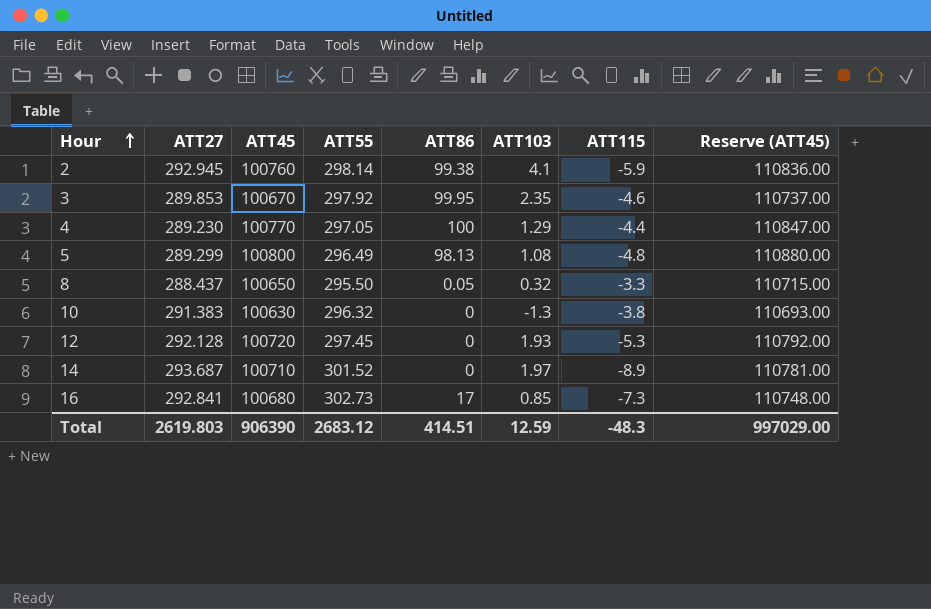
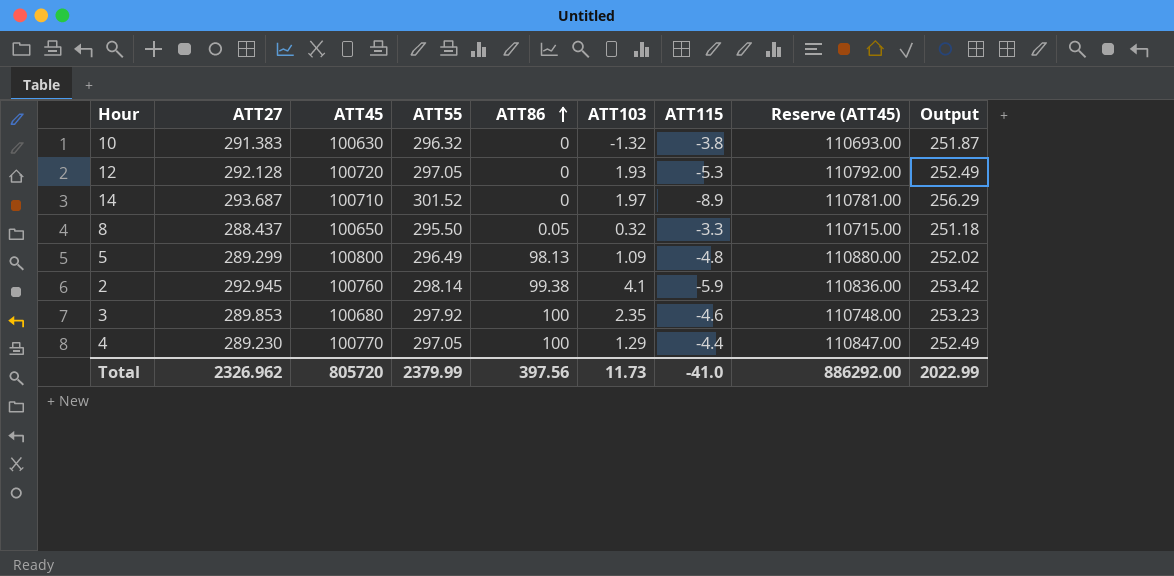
row order: Hour ascending -> ATT86 ascending
column Output | formula: none -> [ATT55] * 0.85
row 16: 292.841 | 100680 | 302.73 | 17 | 0.85 | -7.3 | 110748.00 -> none
10 | ATT103: -1.3 -> -1.32
12 | ATT55: 297.45 -> 297.05
5 | ATT103: 1.08 -> 1.09
3 | ATT45: 100670 -> 100680
3 | ATT86: 99.95 -> 100
3 | Reserve (ATT45): 110737.00 -> 110748.00
Total | ATT27: 2619.803 -> 2326.962
Total | ATT45: 906390 -> 805720
Total | ATT55: 2683.12 -> 2379.99
Total | ATT86: 414.51 -> 397.56
Total | ATT103: 12.59 -> 11.73
Total | ATT115: -48.3 -> -41.0
Total | Reserve (ATT45): 997029.00 -> 886292.00

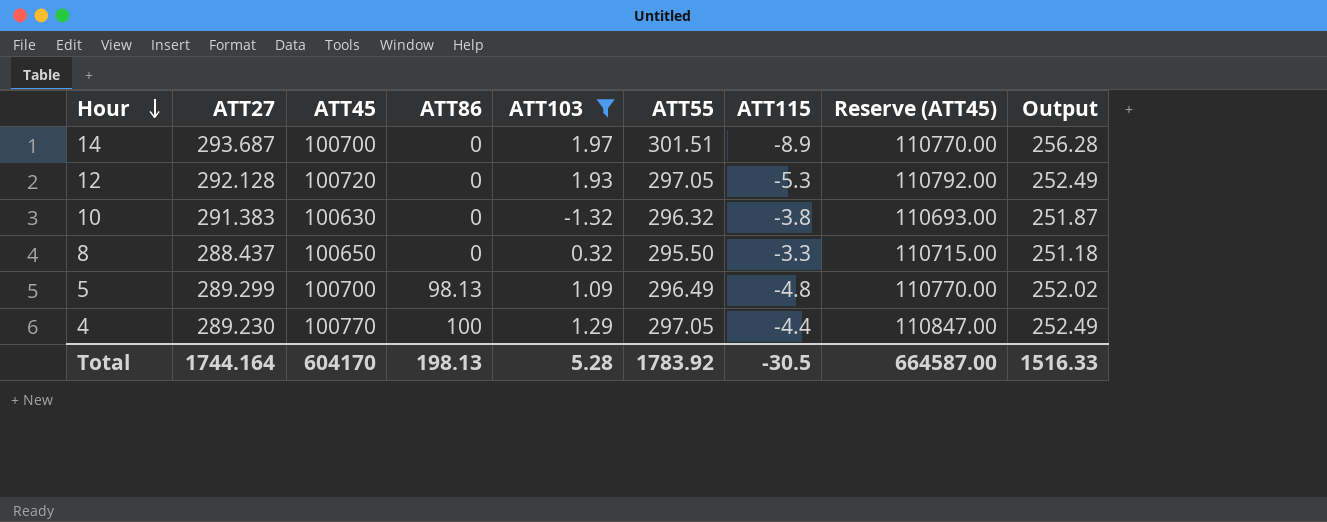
filter: none -> ATT103 <= 1.97
row order: ATT86 ascending -> Hour descending
column ATT55 | position: 4 -> 6
14 | ATT45: 100710 -> 100700
14 | ATT55: 301.52 -> 301.51
14 | Reserve (ATT45): 110781.00 -> 110770.00
14 | Output: 256.29 -> 256.28
8 | ATT86: 0.05 -> 0
5 | ATT45: 100800 -> 100700
5 | Reserve (ATT45): 110880.00 -> 110770.00
Total | ATT27: 2326.962 -> 1744.164
Total | ATT45: 805720 -> 604170
Total | ATT86: 397.56 -> 198.13
Total | ATT103: 11.73 -> 5.28
Total | ATT55: 2379.99 -> 1783.92
Total | ATT115: -41.0 -> -30.5
Total | Reserve (ATT45): 886292.00 -> 664587.00
Total | Output: 2022.99 -> 1516.33

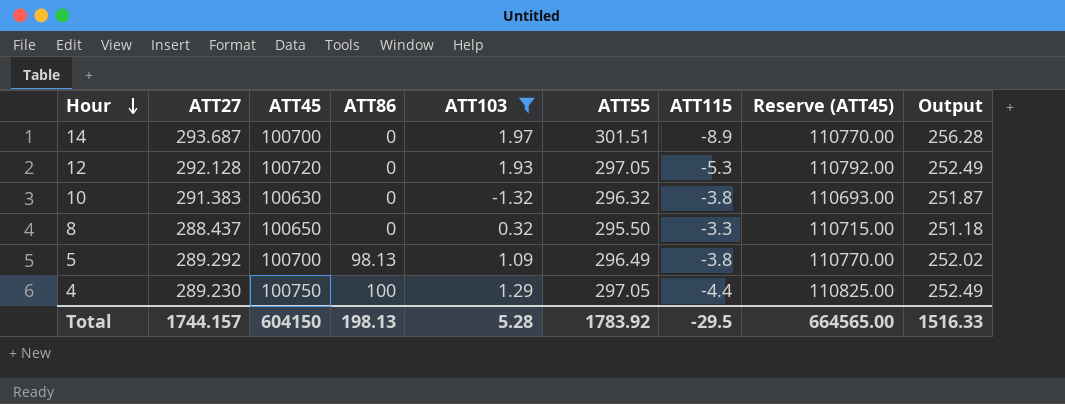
5 | ATT27: 289.299 -> 289.292
5 | ATT115: -4.8 -> -3.8
4 | ATT45: 100770 -> 100750
4 | Reserve (ATT45): 110847.00 -> 110825.00
Total | ATT27: 1744.164 -> 1744.157
Total | ATT45: 604170 -> 604150
Total | ATT115: -30.5 -> -29.5
Total | Reserve (ATT45): 664587.00 -> 664565.00

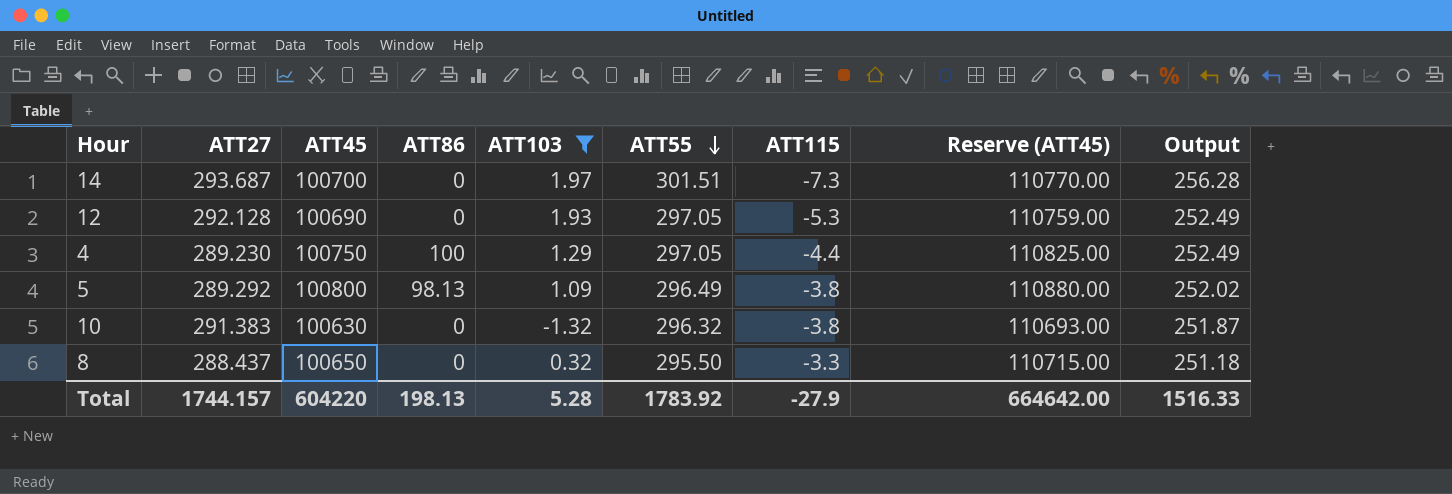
row order: Hour descending -> ATT55 descending
14 | ATT115: -8.9 -> -7.3
12 | ATT45: 100720 -> 100690
12 | Reserve (ATT45): 110792.00 -> 110759.00
5 | ATT45: 100700 -> 100800
5 | Reserve (ATT45): 110770.00 -> 110880.00
Total | ATT45: 604150 -> 604220
Total | ATT115: -29.5 -> -27.9
Total | Reserve (ATT45): 664565.00 -> 664642.00

